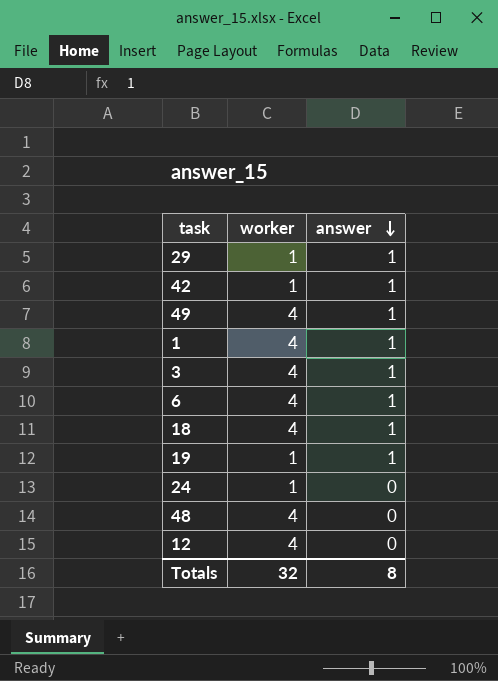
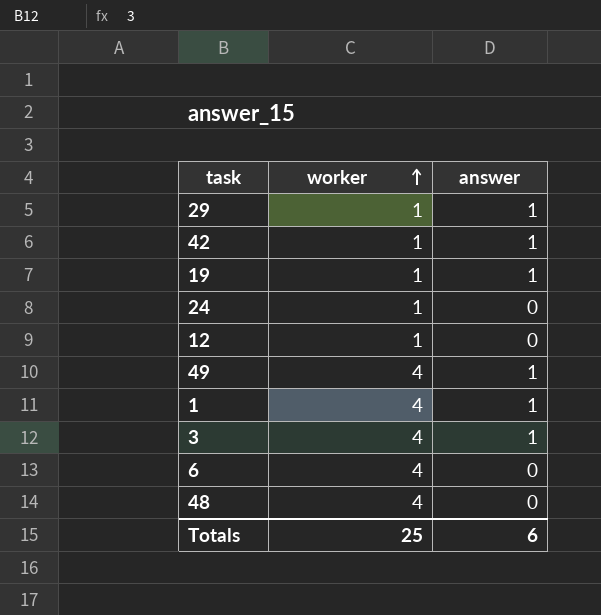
row order: answer descending -> worker ascending
row 18: 4 | 1 -> none
12 | worker: 4 -> 1
6 | answer: 1 -> 0
Totals | worker: 32 -> 25
Totals | answer: 8 -> 6

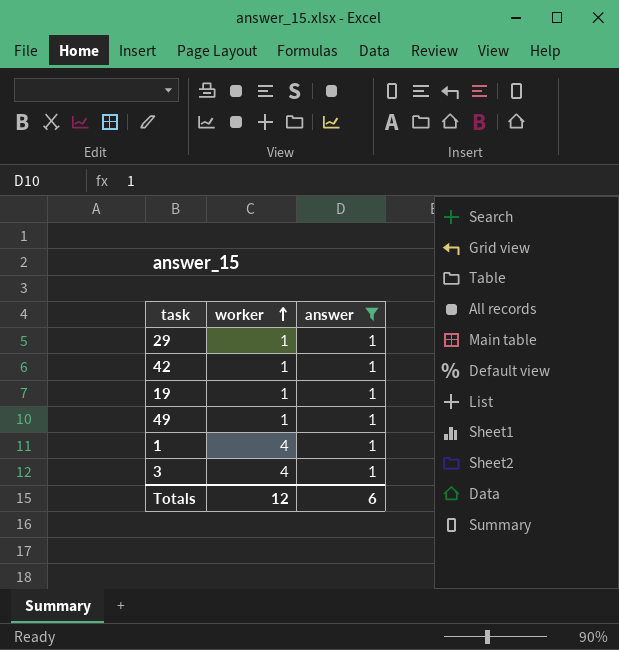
filter: none -> answer = 1
49 | worker: 4 -> 1
Totals | worker: 25 -> 12

